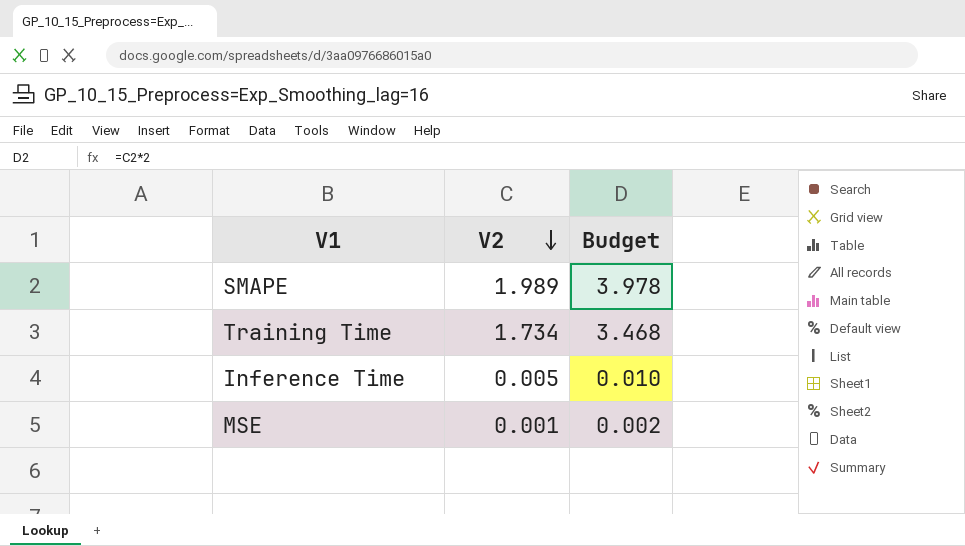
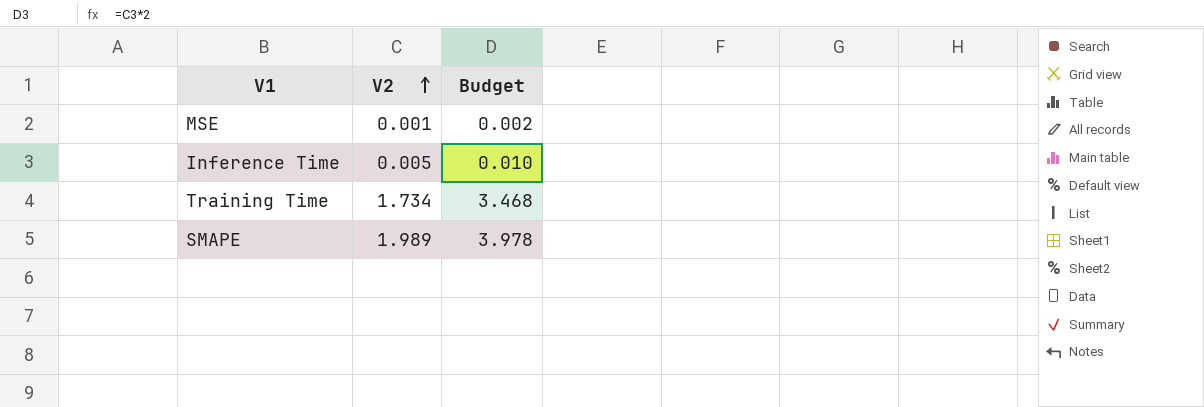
row order: V2 descending -> V2 ascending

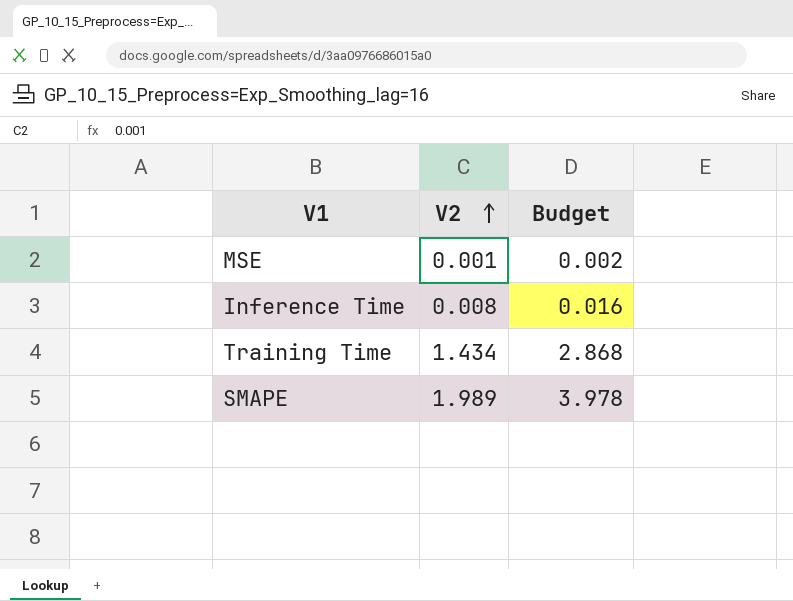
Inference Time | V2: 0.005 -> 0.008
Inference Time | Budget: 0.010 -> 0.016
Training Time | V2: 1.734 -> 1.434
Training Time | Budget: 3.468 -> 2.868

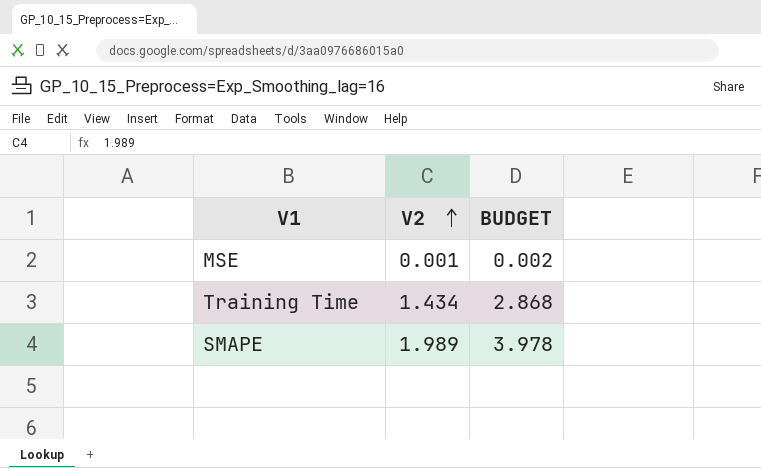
column name: Budget -> BUDGET
row Inference Time: 0.008 | 0.016 -> none

